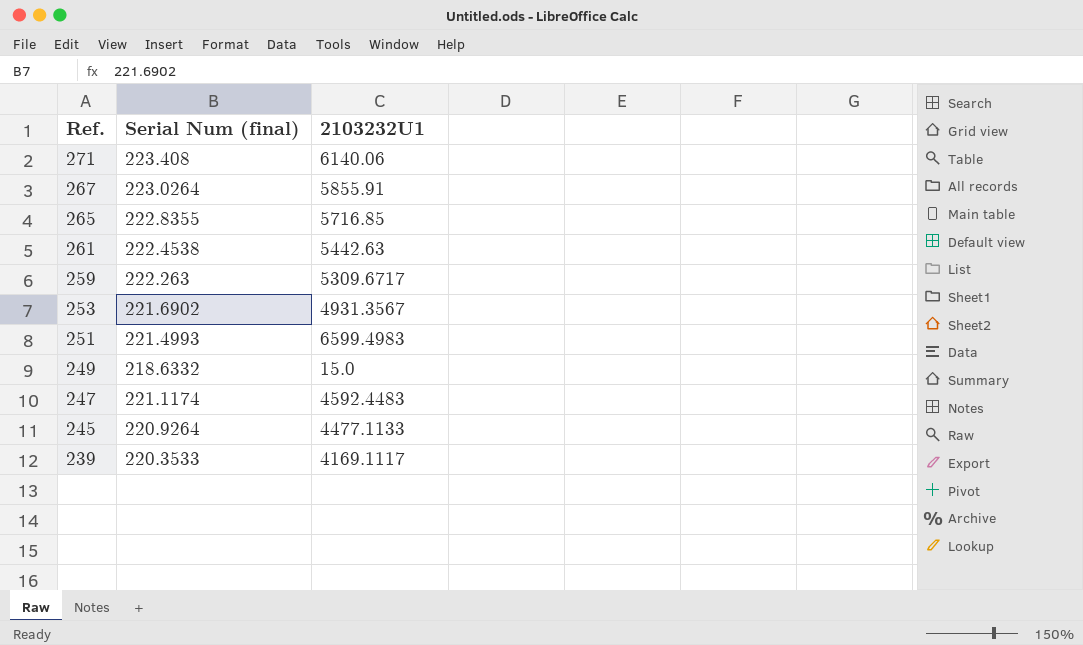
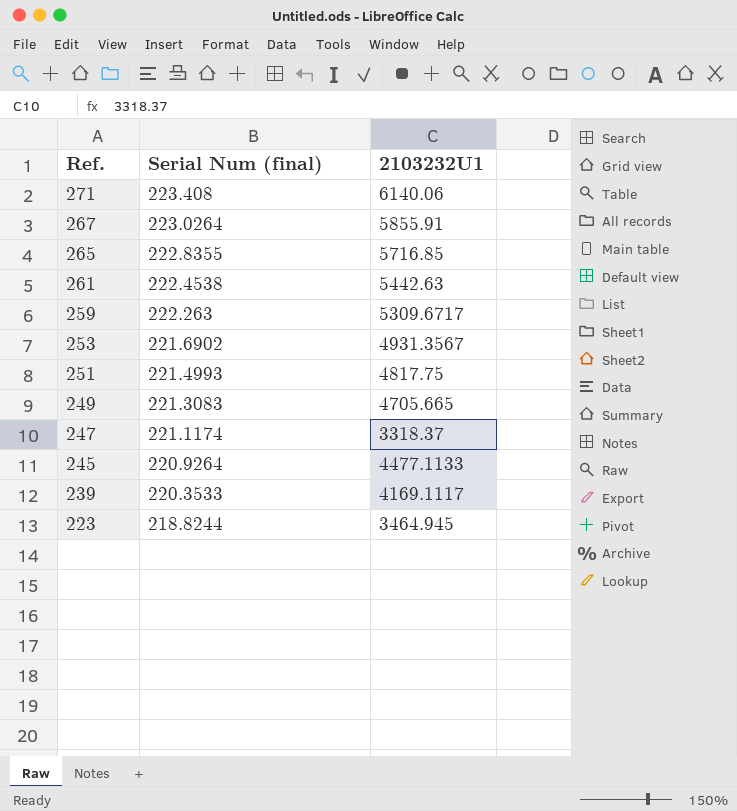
251 | 2103232U1: 6599.4983 -> 4817.75
249 | Serial Num (final): 218.6332 -> 221.3083
249 | 2103232U1: 15.0 -> 4705.665
247 | 2103232U1: 4592.4483 -> 3318.37
row 223: none -> 218.8244 | 3464.945

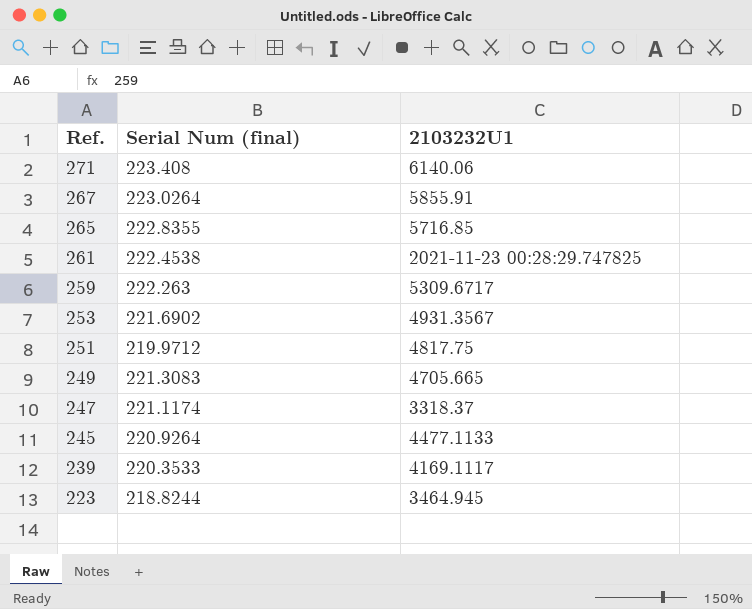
261 | 2103232U1: 5442.63 -> 2021-11-23 00:28:29.747825
251 | Serial Num (final): 221.4993 -> 219.9712

